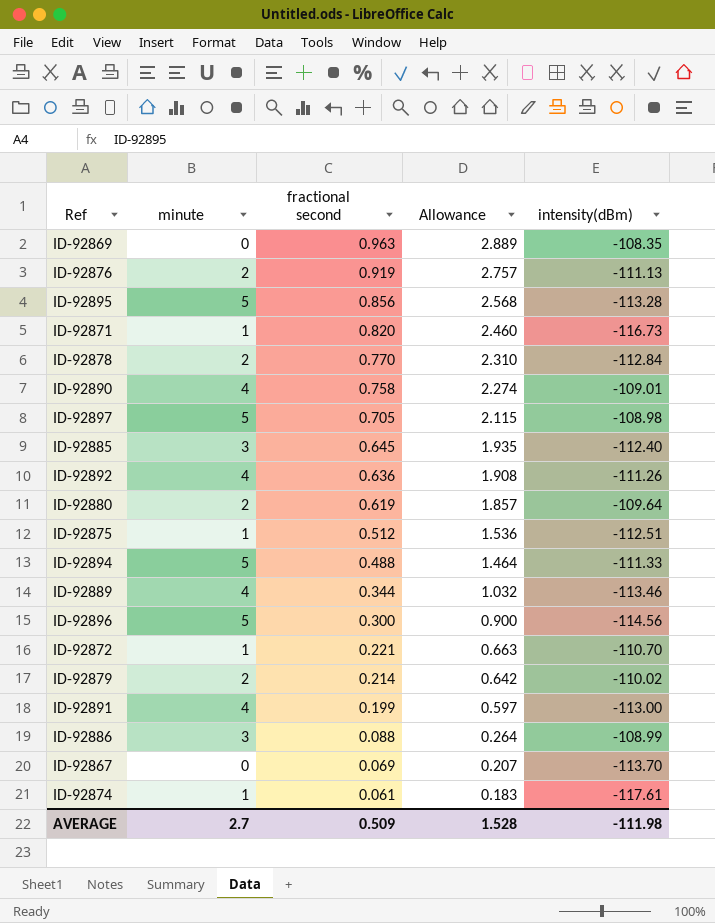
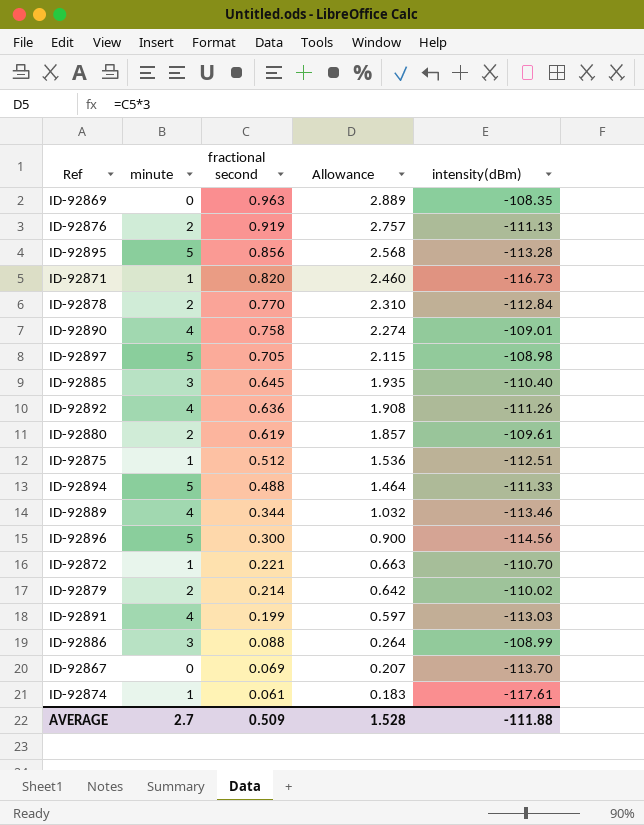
ID-92885 | intensity(dBm): -112.40 -> -110.40
ID-92880 | intensity(dBm): -109.64 -> -109.61
ID-92891 | intensity(dBm): -113.00 -> -113.03
AVERAGE | intensity(dBm): -111.98 -> -111.88

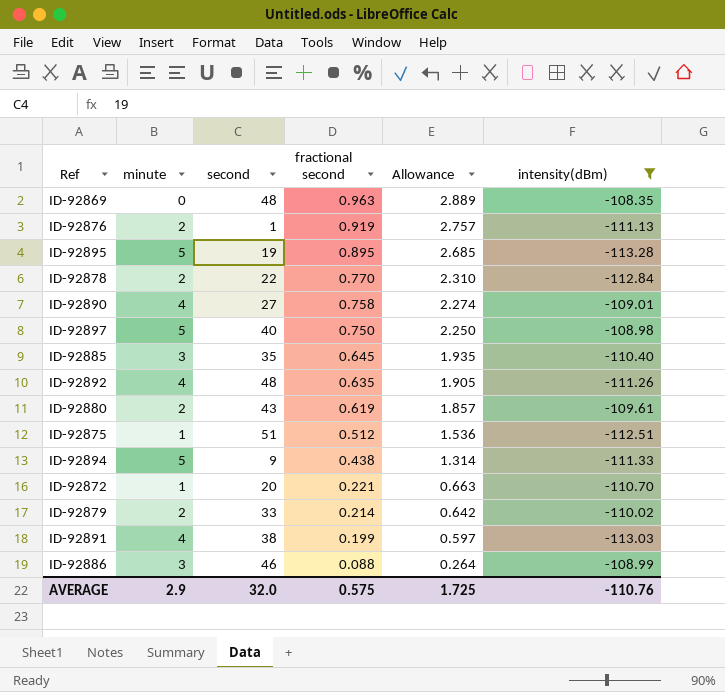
filter: none -> intensity(dBm) >= -113.28
column second | position: none -> 3
ID-92895 | fractional second: 0.856 -> 0.895
ID-92895 | Allowance: 2.568 -> 2.685
ID-92897 | fractional second: 0.705 -> 0.750
ID-92897 | Allowance: 2.115 -> 2.250
ID-92892 | fractional second: 0.636 -> 0.635
ID-92892 | Allowance: 1.908 -> 1.905
ID-92894 | fractional second: 0.488 -> 0.438
ID-92894 | Allowance: 1.464 -> 1.314
AVERAGE | minute: 2.7 -> 2.9
AVERAGE | fractional second: 0.509 -> 0.575
AVERAGE | Allowance: 1.528 -> 1.725
AVERAGE | intensity(dBm): -111.88 -> -110.76

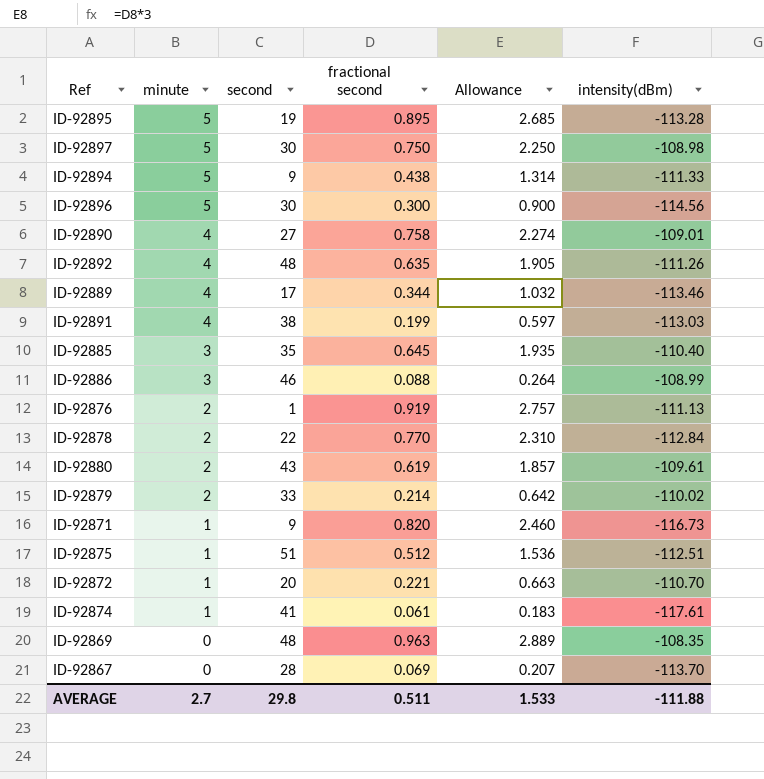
filter: intensity(dBm) >= -113.28 -> none
row order: fractional second descending -> minute descending
ID-92897 | second: 40 -> 30
AVERAGE | minute: 2.9 -> 2.7
AVERAGE | second: 32.0 -> 29.8
AVERAGE | fractional second: 0.575 -> 0.511
AVERAGE | Allowance: 1.725 -> 1.533
AVERAGE | intensity(dBm): -110.76 -> -111.88

